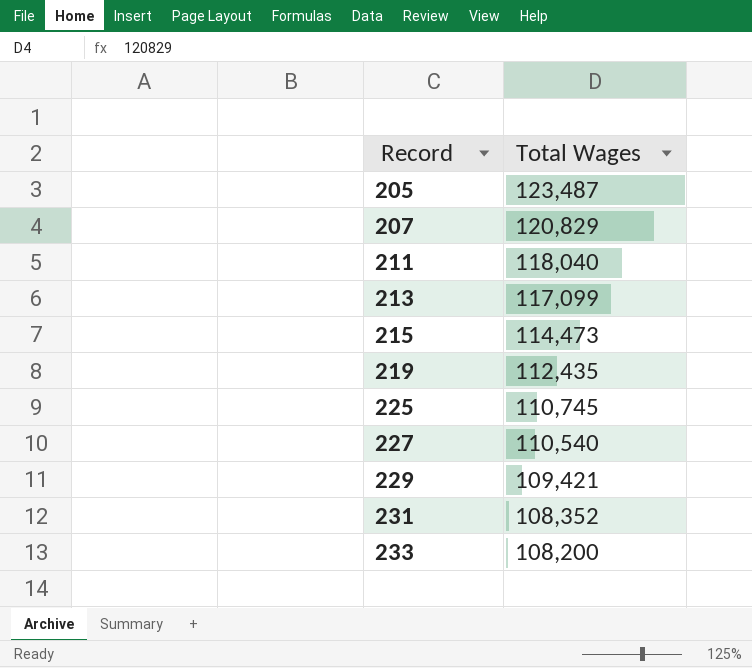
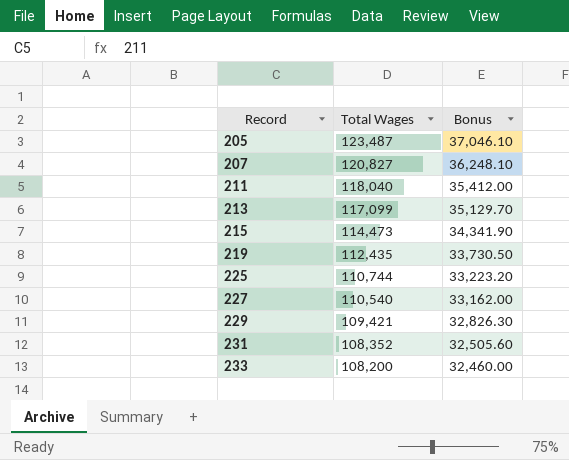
column Bonus | formula: none -> [Total Wages] * 0.3
207 | Total Wages: 120,829 -> 120,827
225 | Total Wages: 110,745 -> 110,744

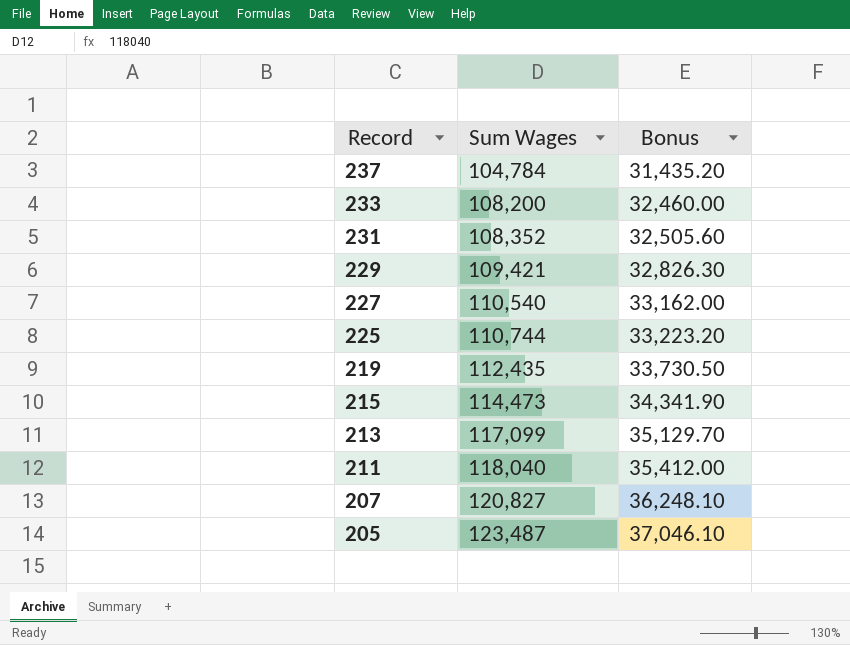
row order: Record ascending -> Record descending
column name: Total Wages -> Sum Wages
row 237: none -> 104,784 | 31,435.20

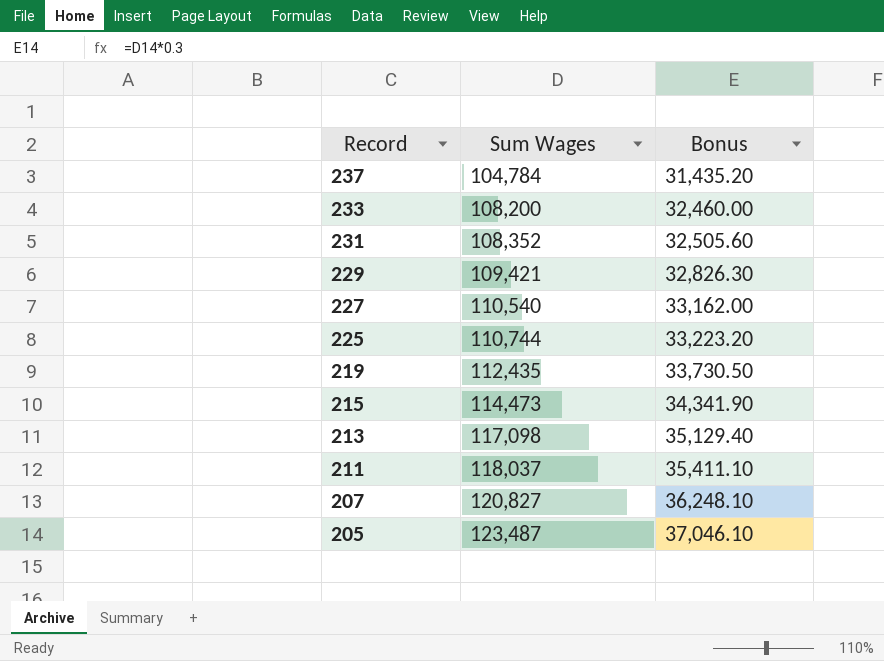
213 | Sum Wages: 117,099 -> 117,098
213 | Bonus: 35,129.70 -> 35,129.40
211 | Sum Wages: 118,040 -> 118,037
211 | Bonus: 35,412.00 -> 35,411.10

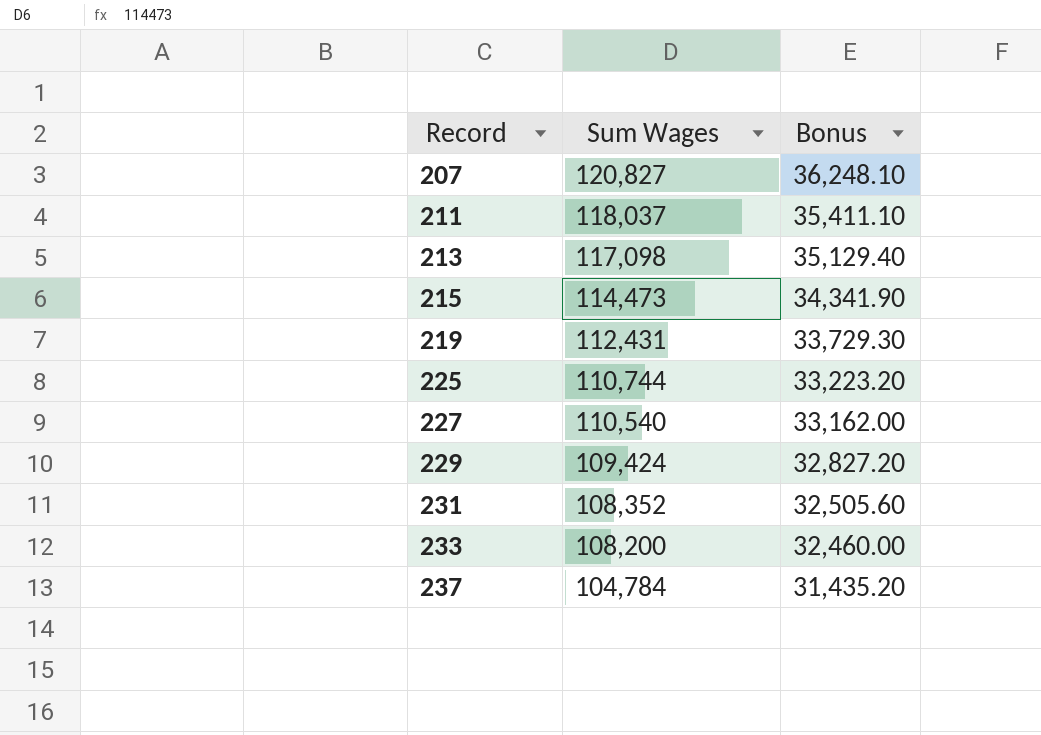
row order: Record descending -> Record ascending
row 205: 123,487 | 37,046.10 -> none
219 | Sum Wages: 112,435 -> 112,431
219 | Bonus: 33,730.50 -> 33,729.30
229 | Sum Wages: 109,421 -> 109,424
229 | Bonus: 32,826.30 -> 32,827.20

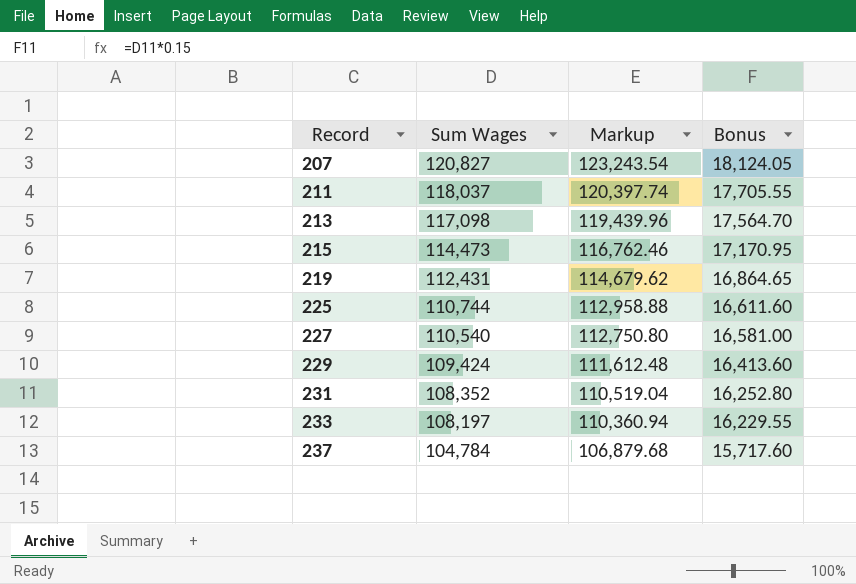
column Markup | formula: none -> [Sum Wages] * 1.02
column Bonus | formula: [Sum Wages] * 0.3 -> [Sum Wages] * 0.15
233 | Sum Wages: 108,200 -> 108,197

